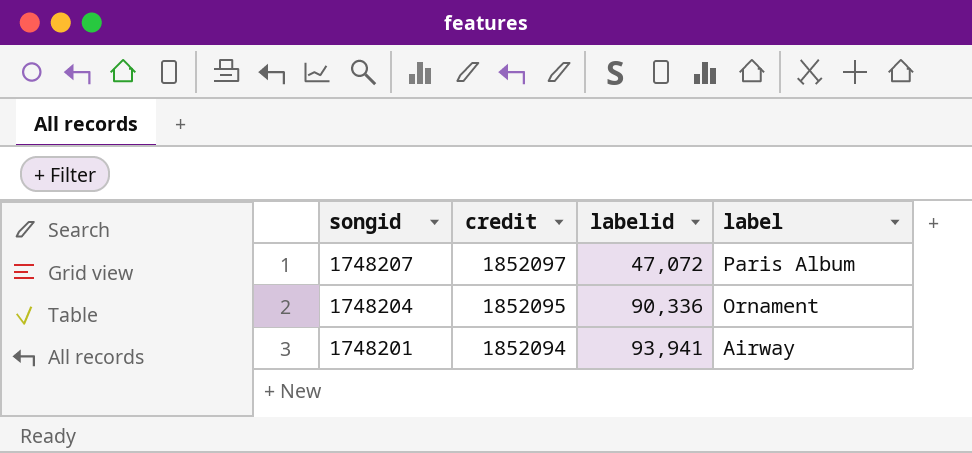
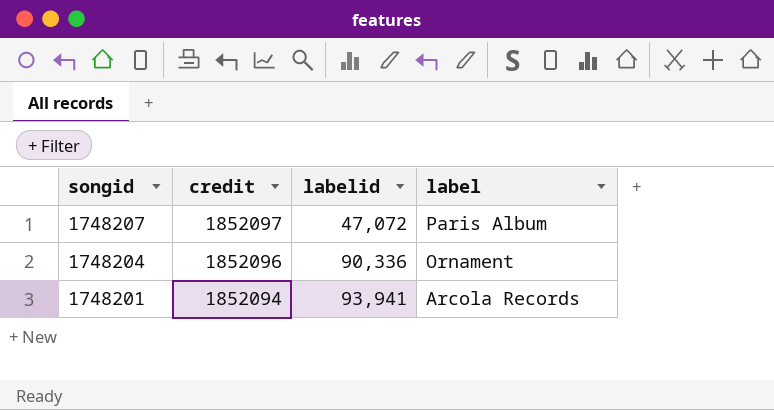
1748204 | credit: 1852095 -> 1852096
1748201 | label: Airway -> Arcola Records

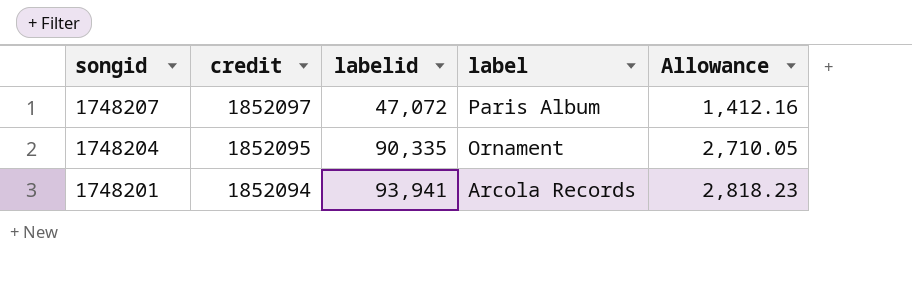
column Allowance | formula: none -> [labelid] * 0.03
1748204 | credit: 1852096 -> 1852095
1748204 | labelid: 90,336 -> 90,335

